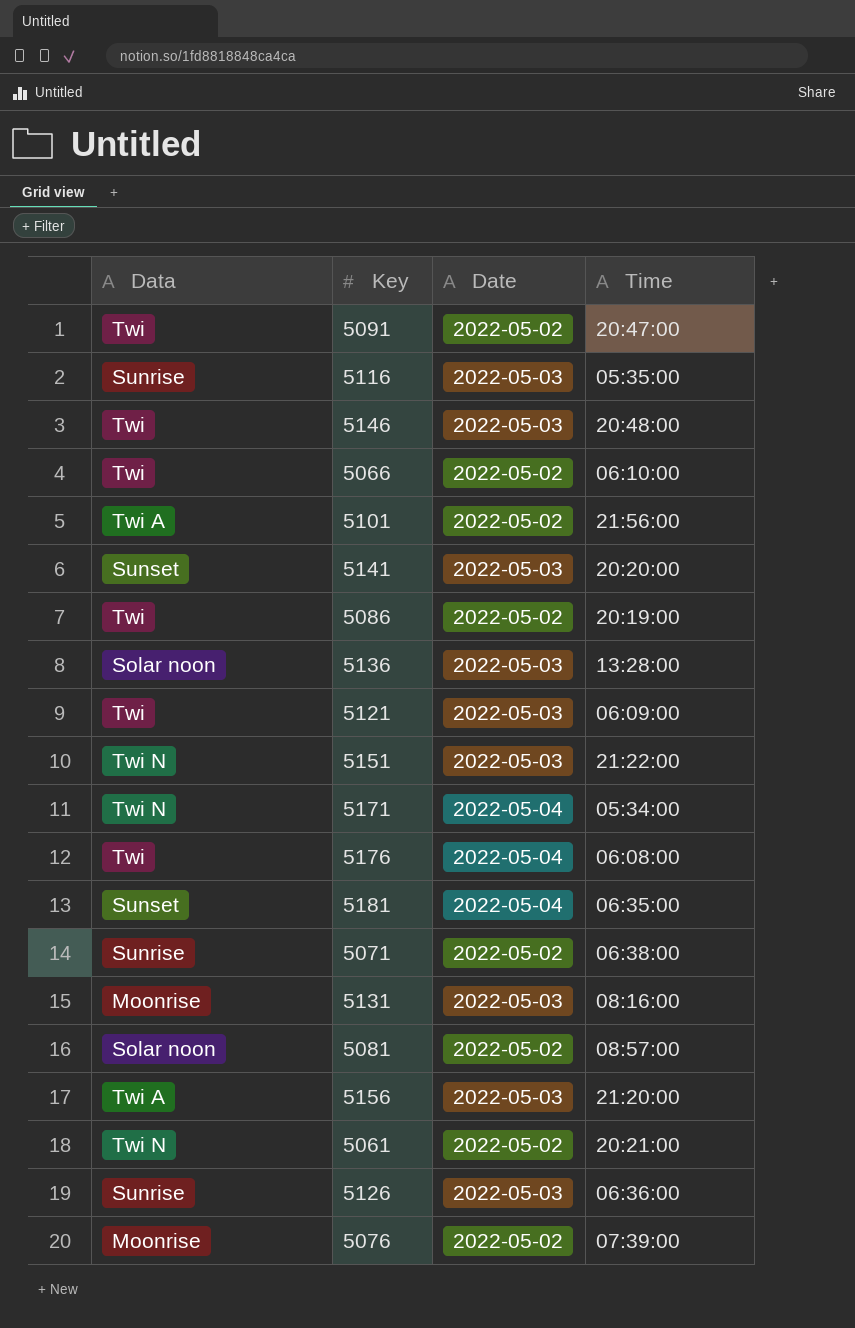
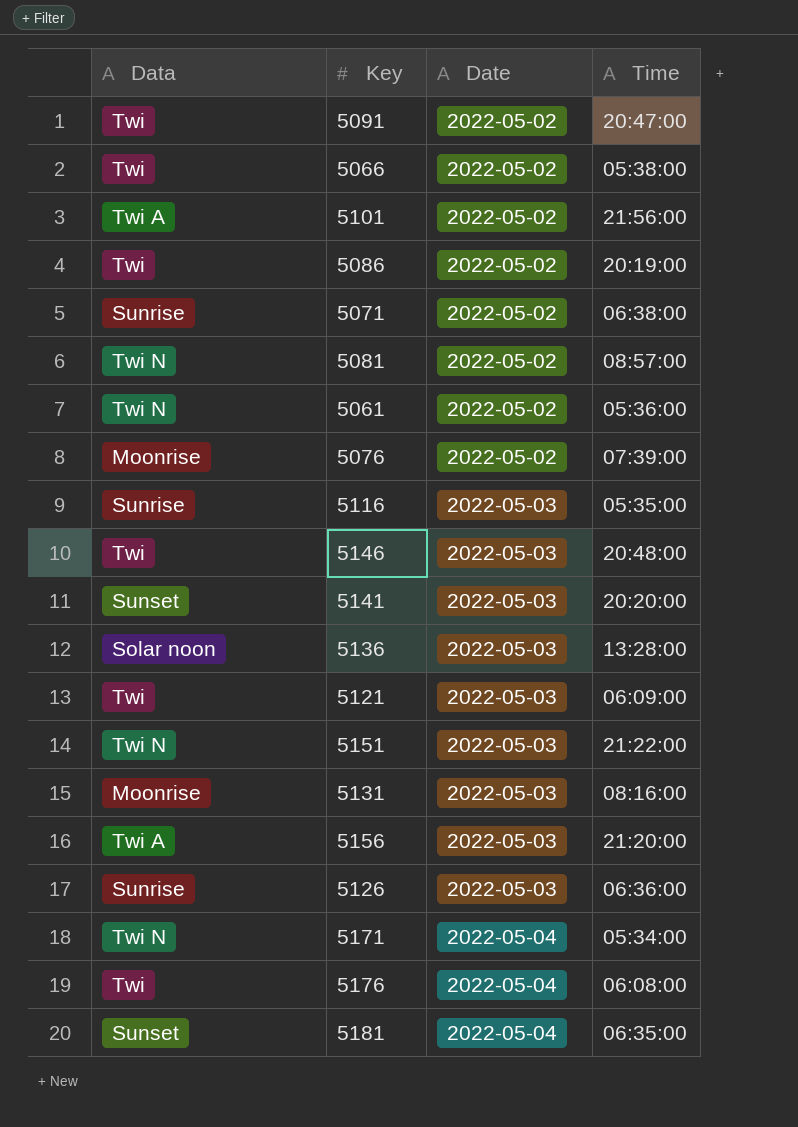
row order: none -> Date ascending
5066 | Time: 06:10:00 -> 05:38:00
5081 | Data: Solar noon -> Twi N
5061 | Time: 20:21:00 -> 05:36:00

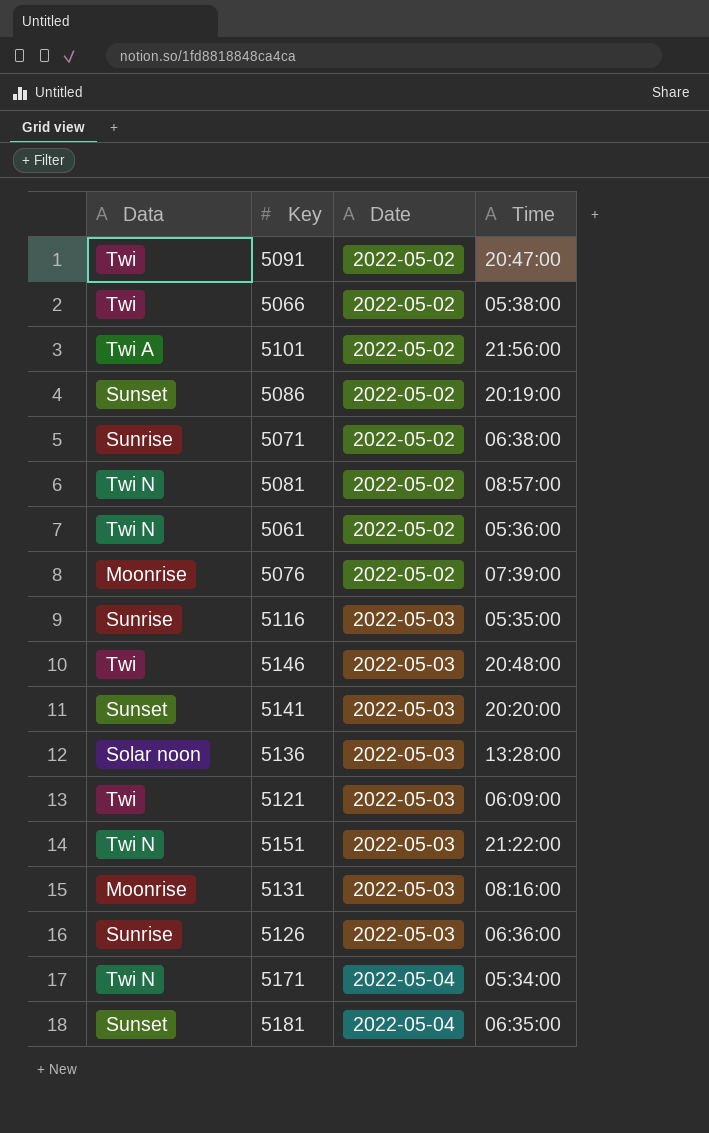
row 5156: Twi A | 2022-05-03 | 21:20:00 -> none
row 5176: Twi | 2022-05-04 | 06:08:00 -> none
5086 | Data: Twi -> Sunset

